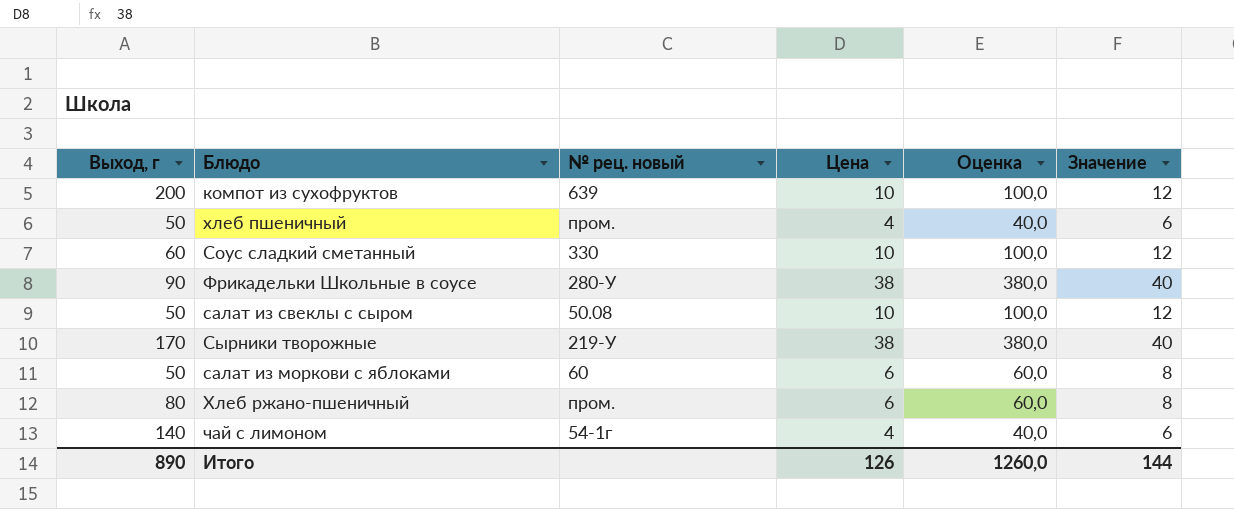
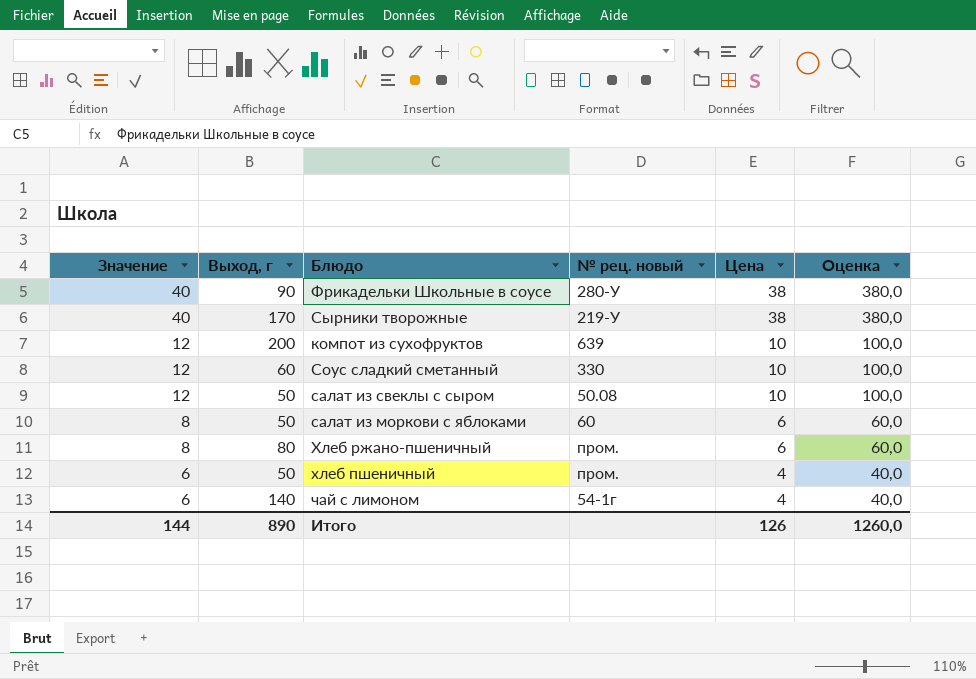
row order: none -> Значение descending
column Значение | position: 6 -> 1

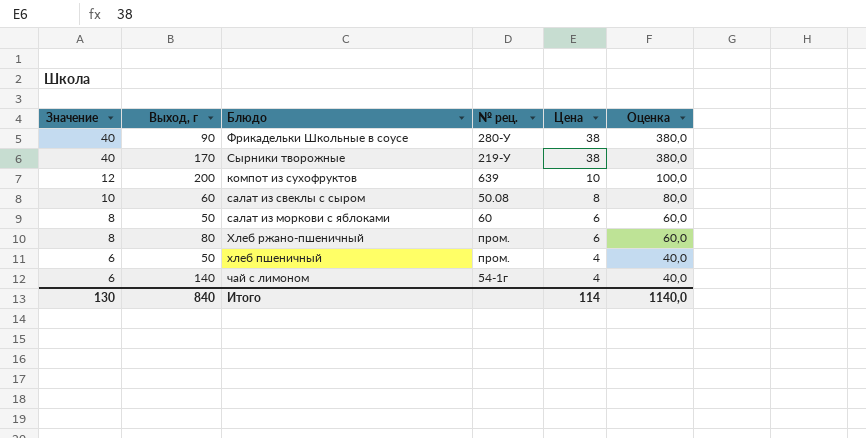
column name: № рец. новый -> № рец.
row Соус сладкий сметанный: 12 | 60 | 330 | 10 | 100,0 -> none
салат из свеклы с сыром | Значение: 12 -> 10
салат из свеклы с сыром | Выход, г: 50 -> 60
салат из свеклы с сыром | Цена: 10 -> 8
салат из свеклы с сыром | Оценка: 100,0 -> 80,0
Итого | Значение: 144 -> 130
Итого | Выход, г: 890 -> 840
Итого | Цена: 126 -> 114
Итого | Оценка: 1260,0 -> 1140,0

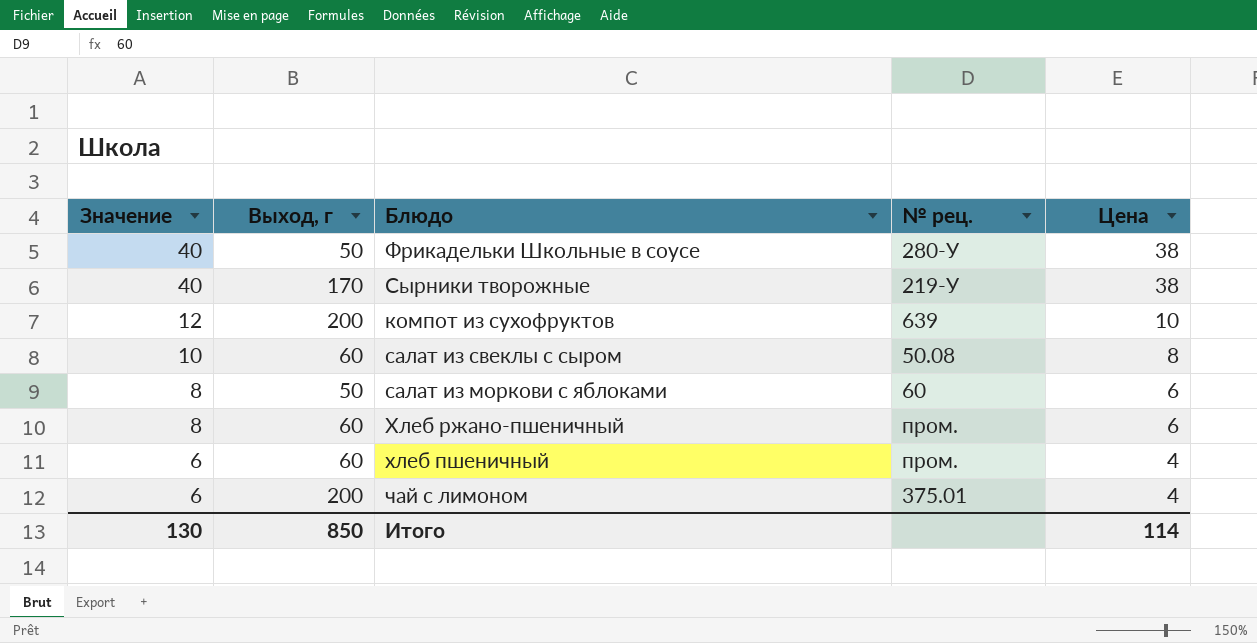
column Оценка | formula: [Цена] * 10 -> none
Фрикадельки Школьные в соусе | Выход, г: 90 -> 50
Хлеб ржано-пшеничный | Выход, г: 80 -> 60
хлеб пшеничный | Выход, г: 50 -> 60
чай с лимоном | Выход, г: 140 -> 200
чай с лимоном | № рец.: 54-1г -> 375.01
Итого | Выход, г: 840 -> 850

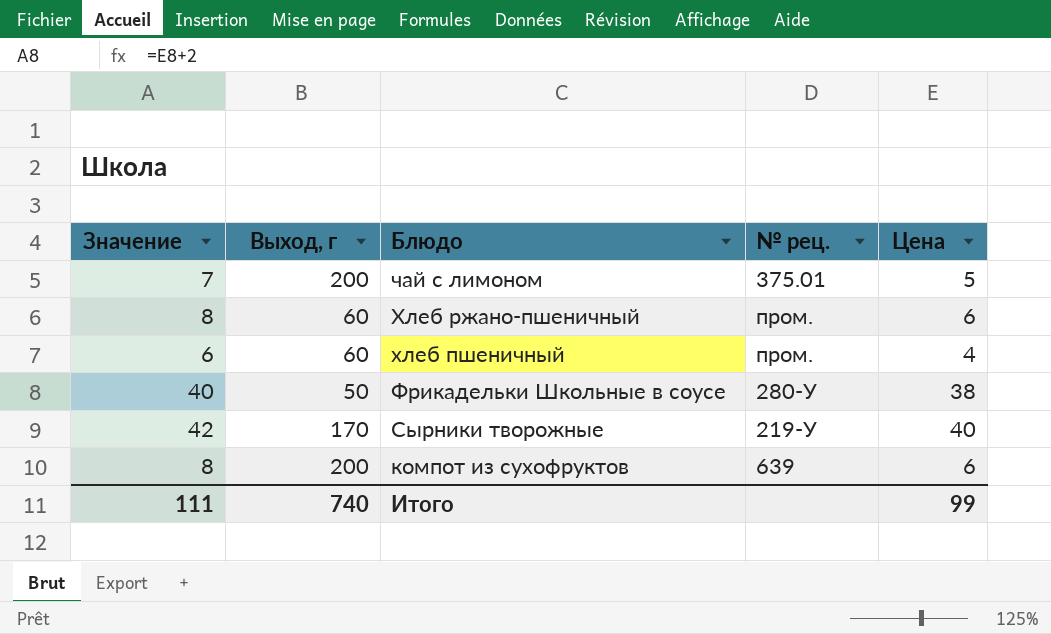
row order: Значение descending -> Блюдо descending
row салат из свеклы с сыром: 10 | 60 | 50.08 | 8 -> none
row салат из моркови с яблоками: 8 | 50 | 60 | 6 -> none
чай с лимоном | Значение: 6 -> 7
чай с лимоном | Цена: 4 -> 5
Сырники творожные | Значение: 40 -> 42
Сырники творожные | Цена: 38 -> 40
компот из сухофруктов | Значение: 12 -> 8
компот из сухофруктов | Цена: 10 -> 6
Итого | Значение: 130 -> 111
Итого | Выход, г: 850 -> 740
Итого | Цена: 114 -> 99

